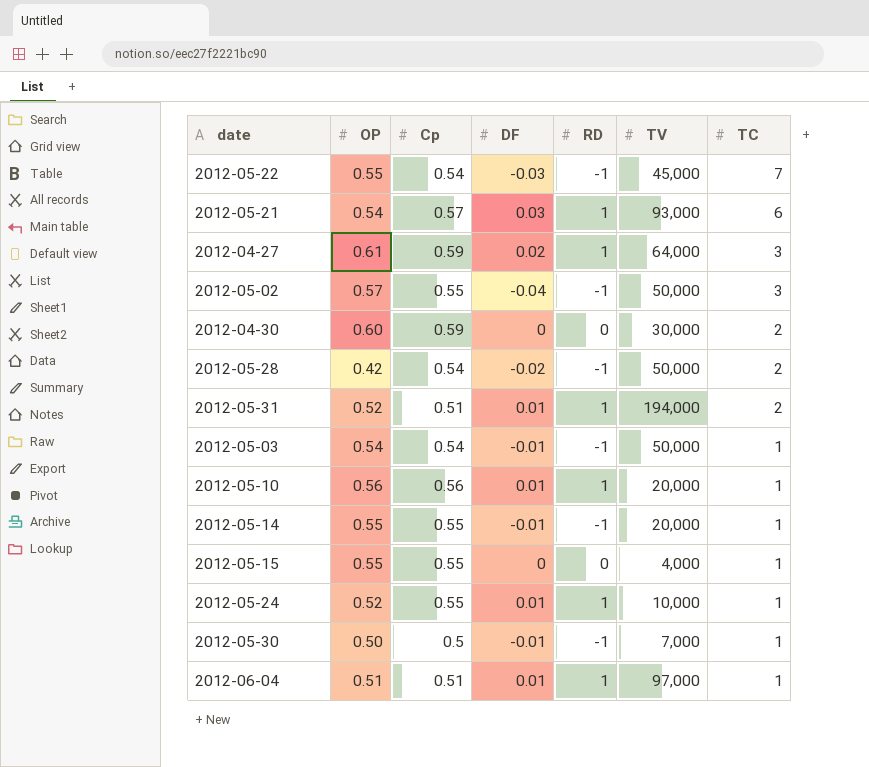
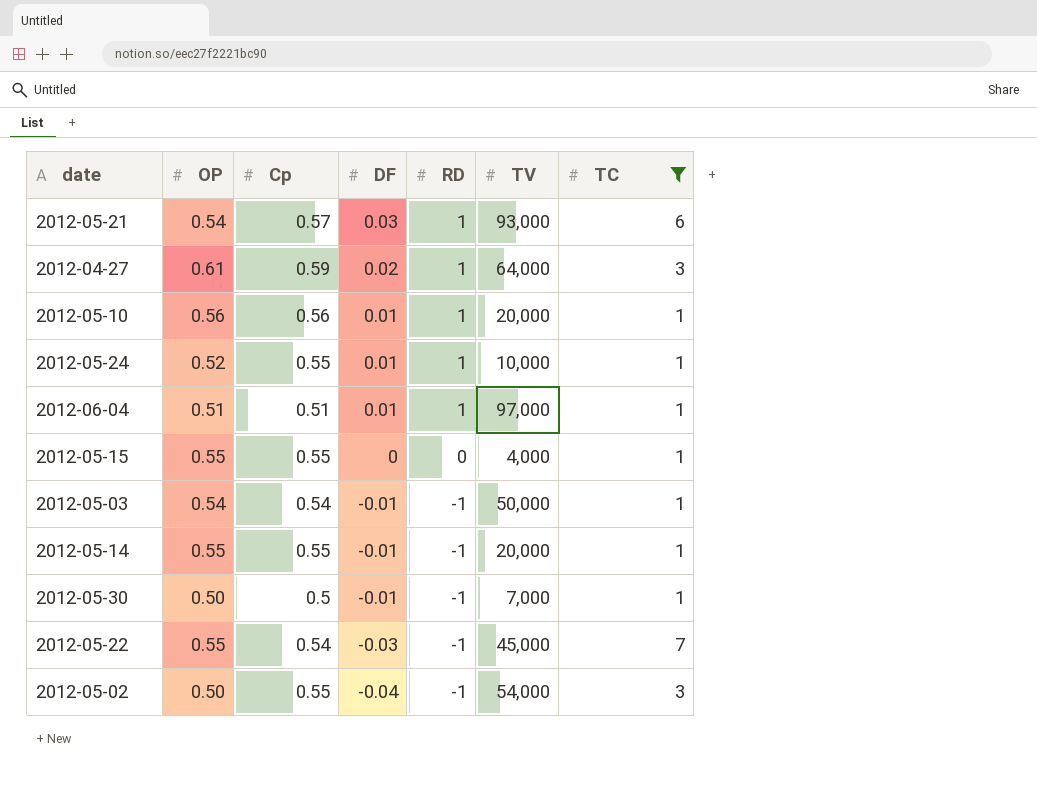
filter: none -> TC != 2
row order: TC descending -> DF descending
2012-05-02 | OP: 0.57 -> 0.50
2012-05-02 | TV: 50,000 -> 54,000

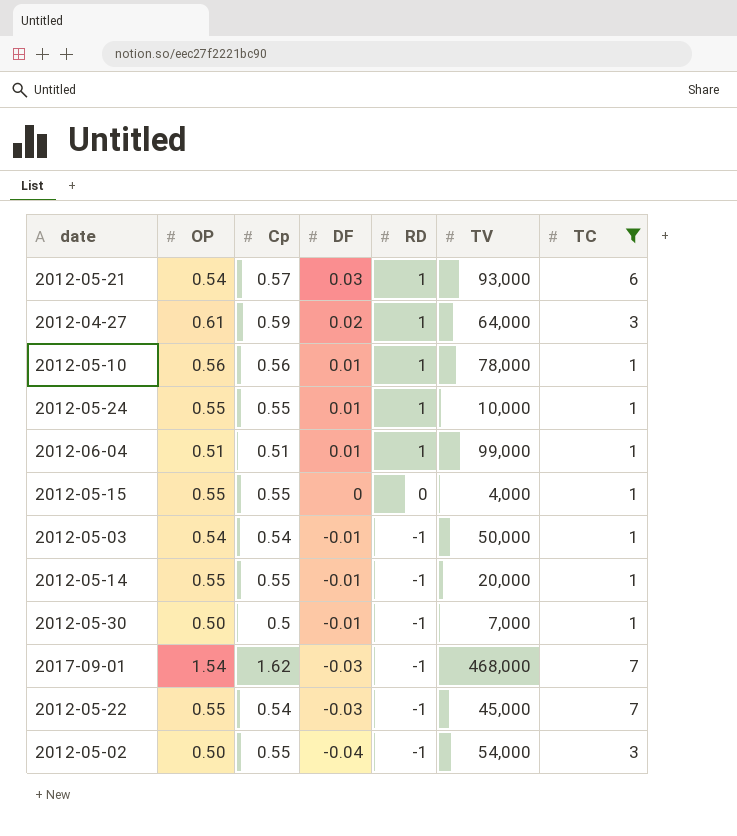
2012-05-10 | TV: 20,000 -> 78,000
2012-05-24 | OP: 0.52 -> 0.55
2012-06-04 | TV: 97,000 -> 99,000
row 2017-09-01: none -> 1.54 | 1.62 | -0.03 | -1 | 468,000 | 7

